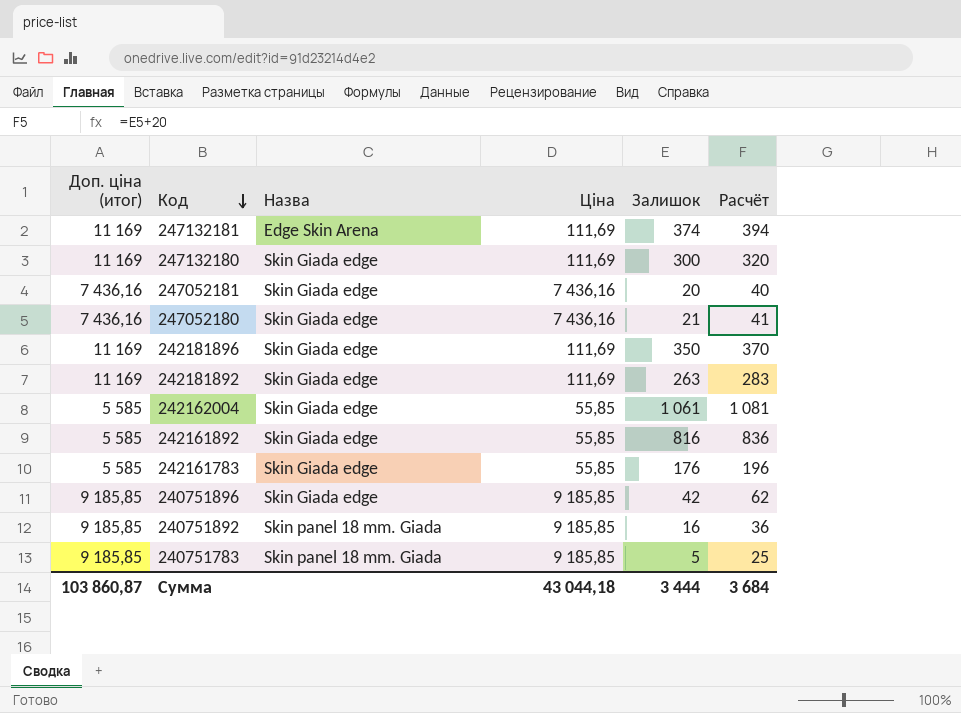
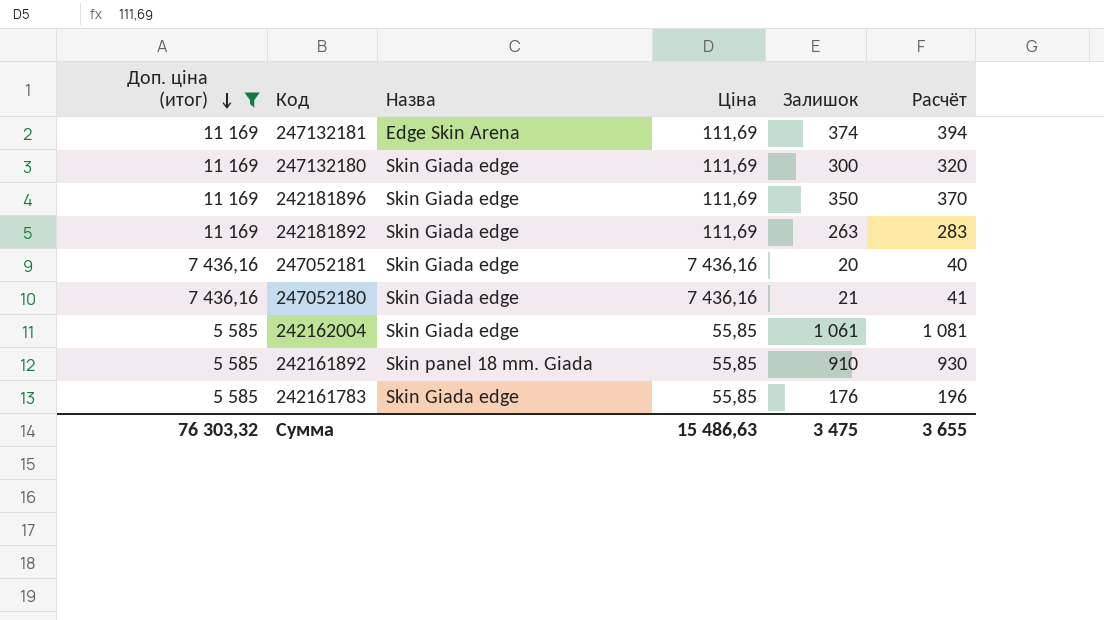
filter: none -> Доп. ціна (итог) != 9 185,85
row order: Код descending -> Доп. ціна (итог) descending
242161892 | Назва: Skin Giada edge -> Skin panel 18 mm. Giada
242161892 | Залишок: 816 -> 910
242161892 | Расчёт: 836 -> 930
Сумма | Доп. ціна (итог): 103 860,87 -> 76 303,32
Сумма | Ціна: 43 044,18 -> 15 486,63
Сумма | Залишок: 3 444 -> 3 475
Сумма | Расчёт: 3 684 -> 3 655

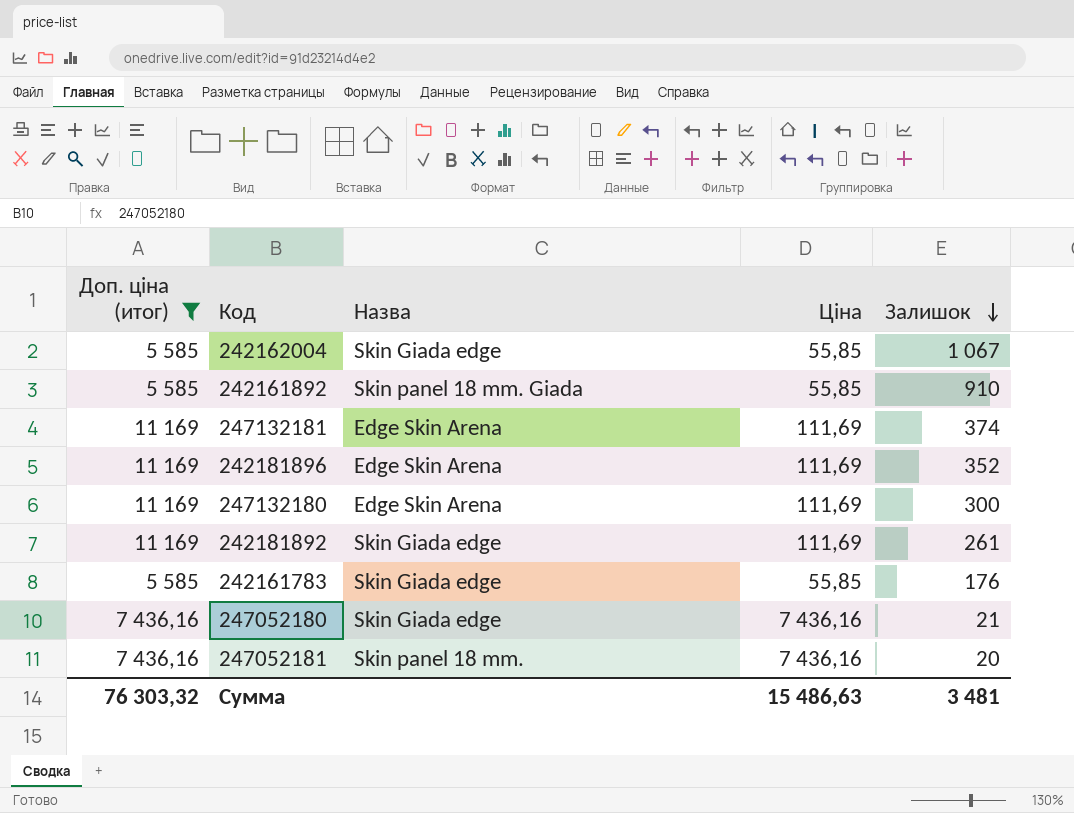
row order: Доп. ціна (итог) descending -> Залишок descending
column Расчёт | formula: [Залишок] + 20 -> none
242162004 | Залишок: 1 061 -> 1 067
242181896 | Назва: Skin Giada edge -> Edge Skin Arena
242181896 | Залишок: 350 -> 352
247132180 | Назва: Skin Giada edge -> Edge Skin Arena
242181892 | Залишок: 263 -> 261
247052181 | Назва: Skin Giada edge -> Skin panel 18 mm.
Сумма | Залишок: 3 475 -> 3 481

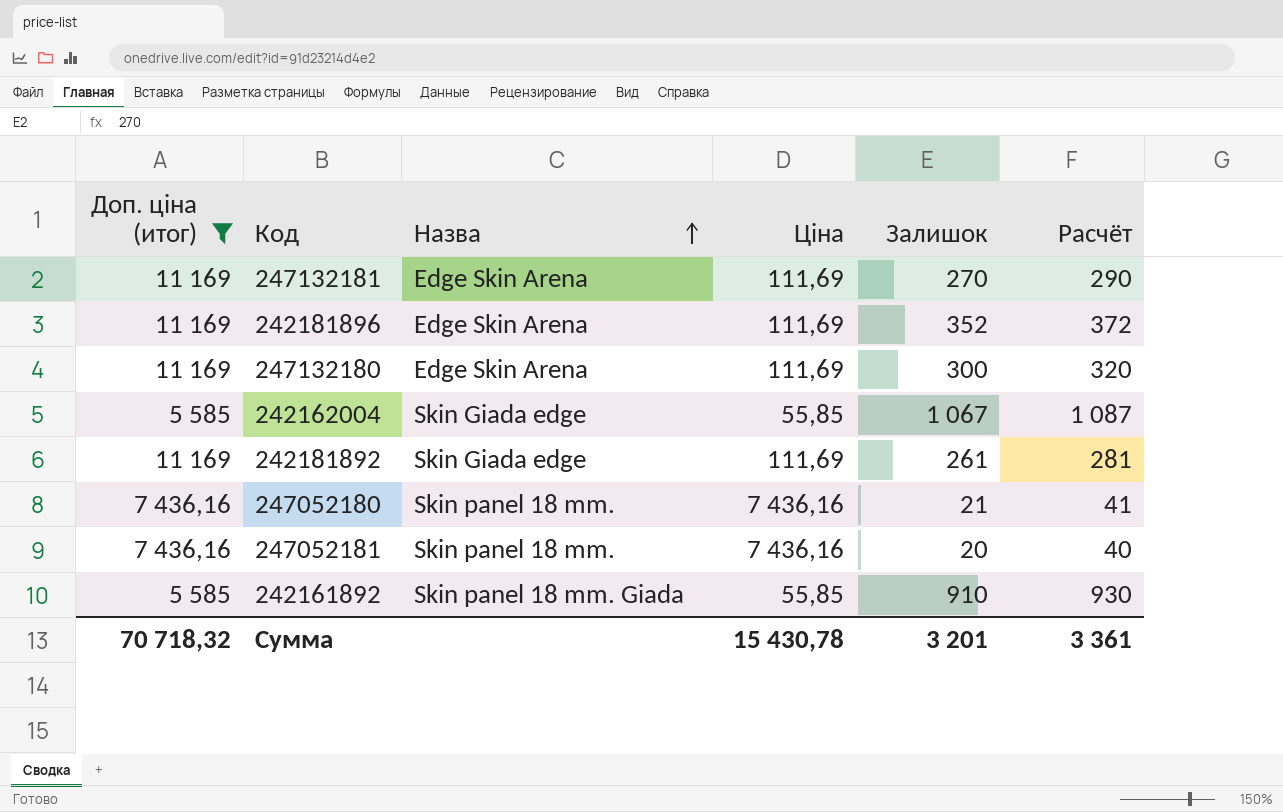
row order: Залишок descending -> Назва ascending
column Расчёт | formula: none -> [Залишок] + 20
row 242161783: 5 585 | Skin Giada edge | 55,85 | 176 -> none
247132181 | Залишок: 374 -> 270
247052180 | Назва: Skin Giada edge -> Skin panel 18 mm.
Сумма | Доп. ціна (итог): 76 303,32 -> 70 718,32
Сумма | Ціна: 15 486,63 -> 15 430,78
Сумма | Залишок: 3 481 -> 3 201

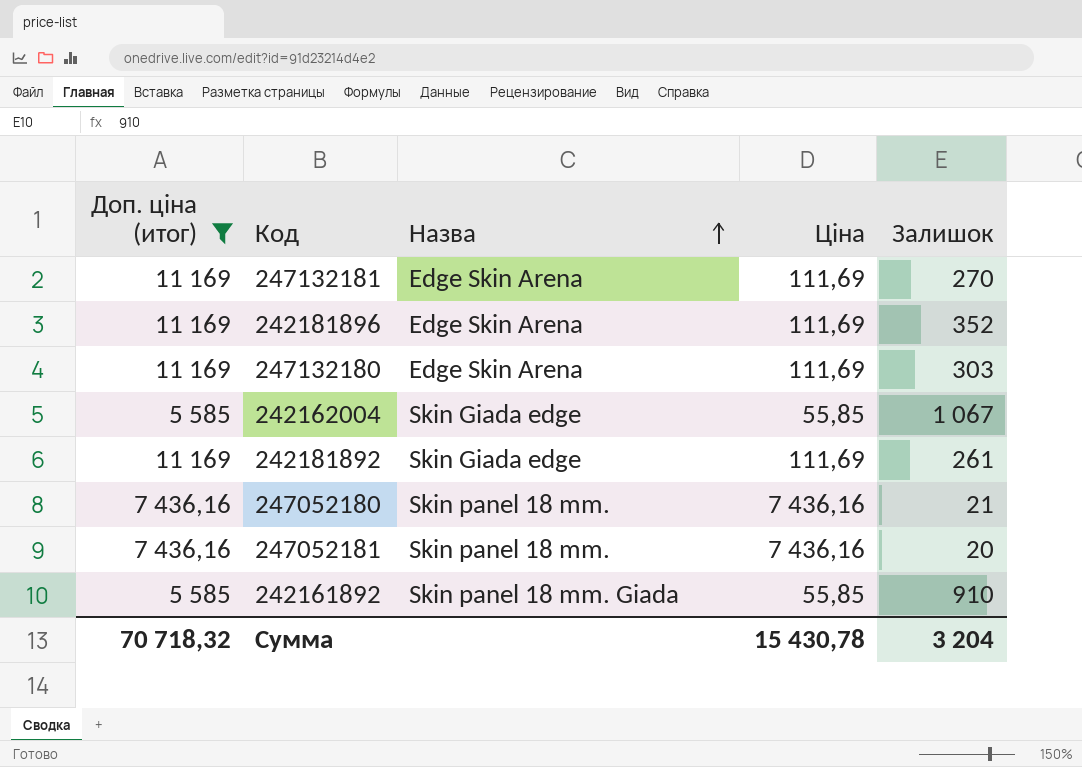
column Расчёт | formula: [Залишок] + 20 -> none
247132180 | Залишок: 300 -> 303
Сумма | Залишок: 3 201 -> 3 204

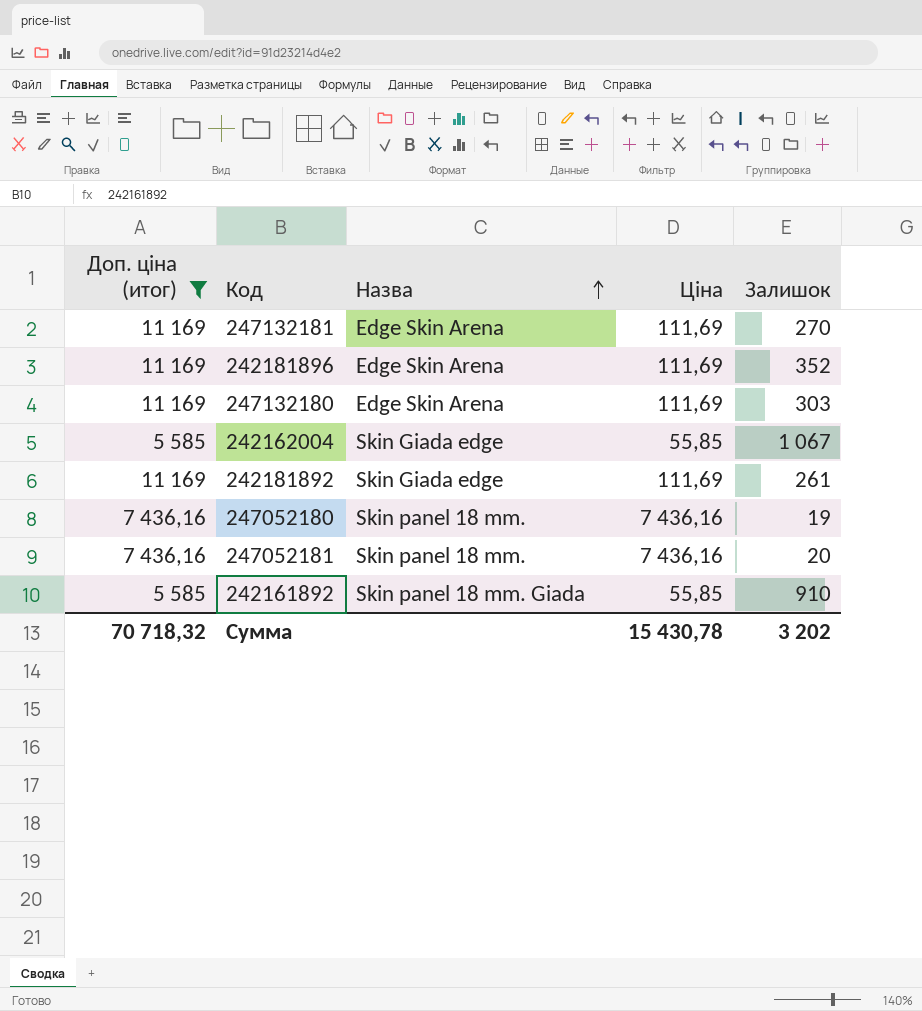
247052180 | Залишок: 21 -> 19
Сумма | Залишок: 3 204 -> 3 202

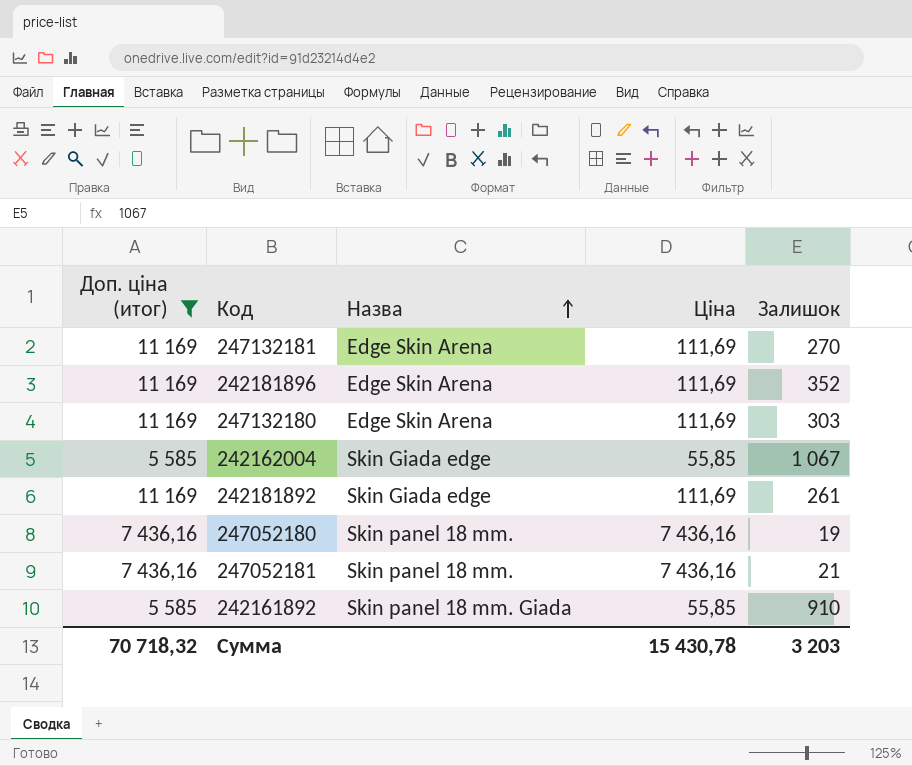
247052181 | Залишок: 20 -> 21
Сумма | Залишок: 3 202 -> 3 203

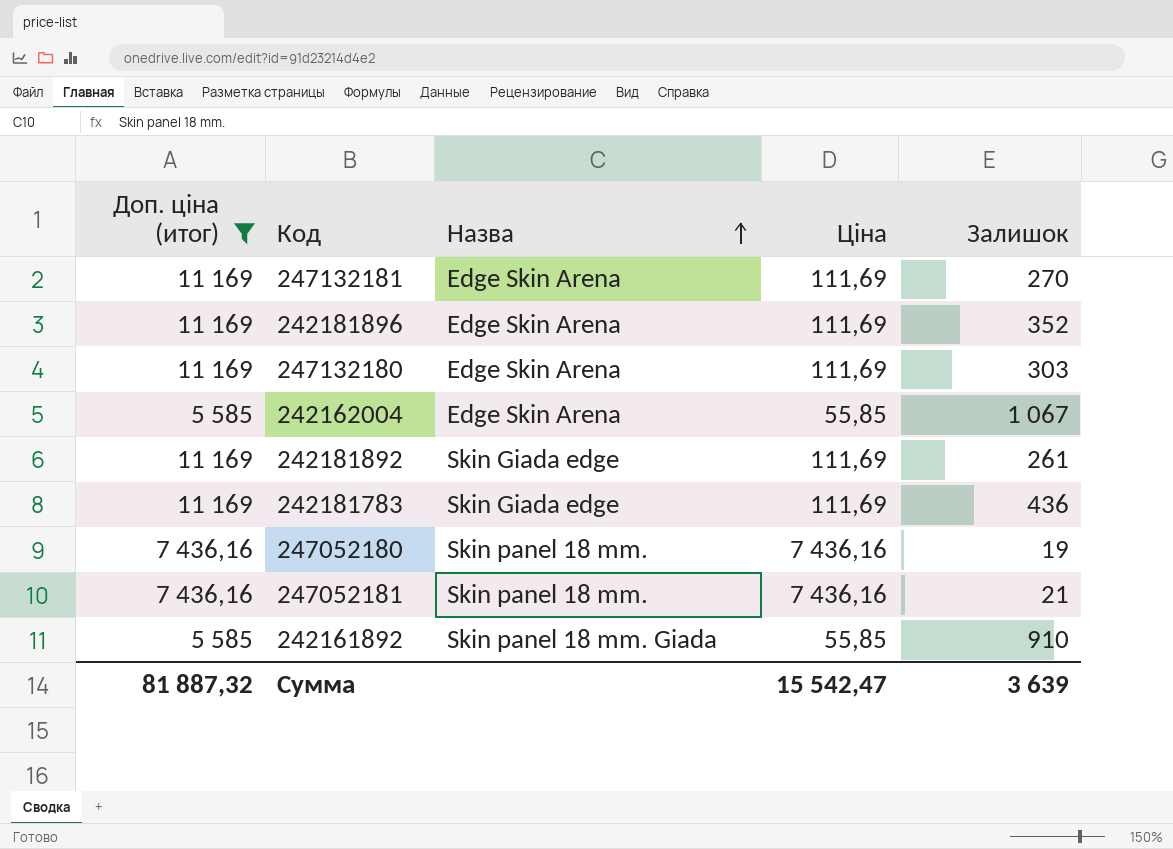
242162004 | Назва: Skin Giada edge -> Edge Skin Arena
row 242181783: none -> 11 169 | Skin Giada edge | 111,69 | 436
Сумма | Доп. ціна (итог): 70 718,32 -> 81 887,32
Сумма | Ціна: 15 430,78 -> 15 542,47
Сумма | Залишок: 3 203 -> 3 639

